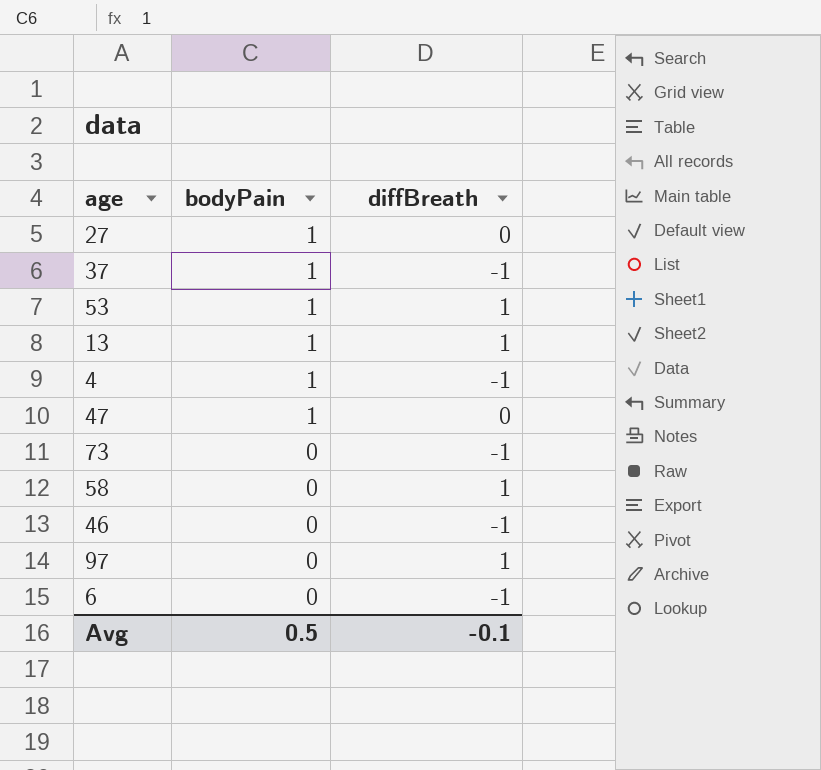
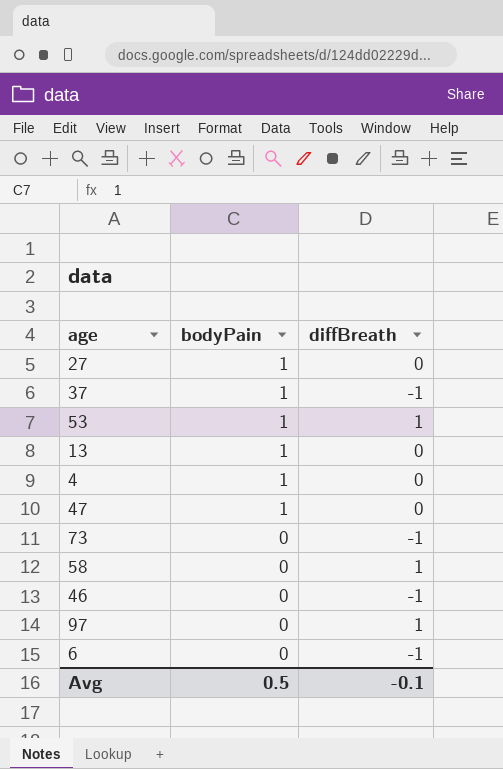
13 | diffBreath: 1 -> 0
4 | diffBreath: -1 -> 0

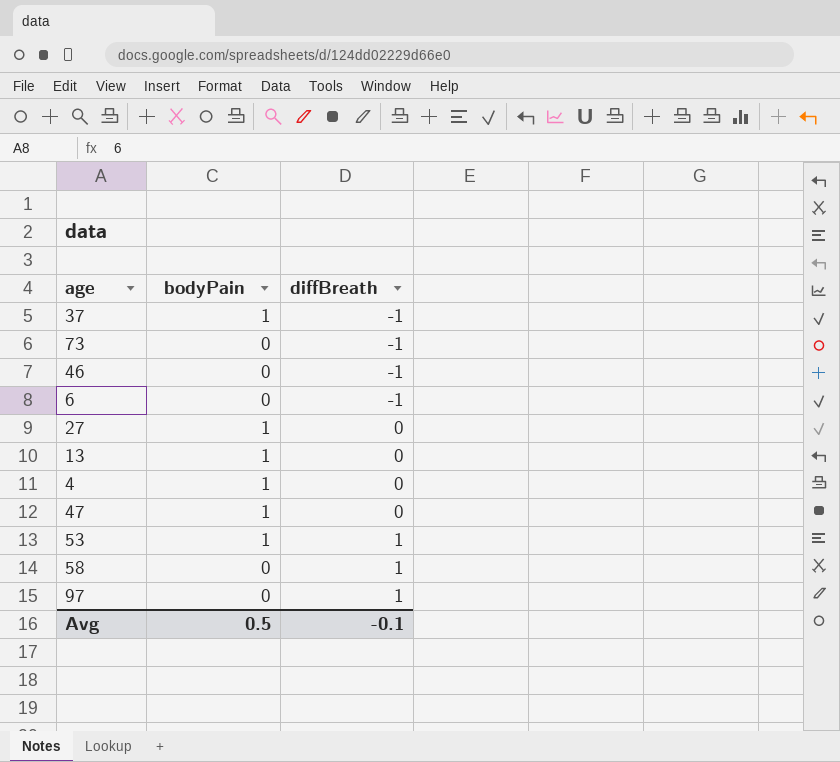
row order: bodyPain descending -> diffBreath ascending

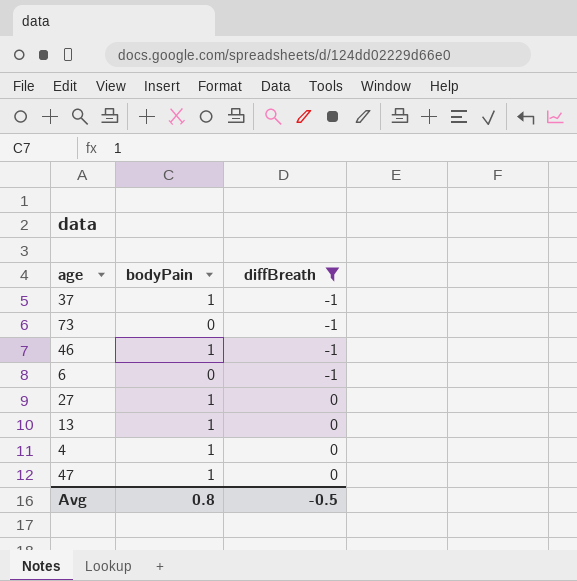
filter: none -> diffBreath != 1
46 | bodyPain: 0 -> 1
Avg | bodyPain: 0.5 -> 0.8
Avg | diffBreath: -0.1 -> -0.5

